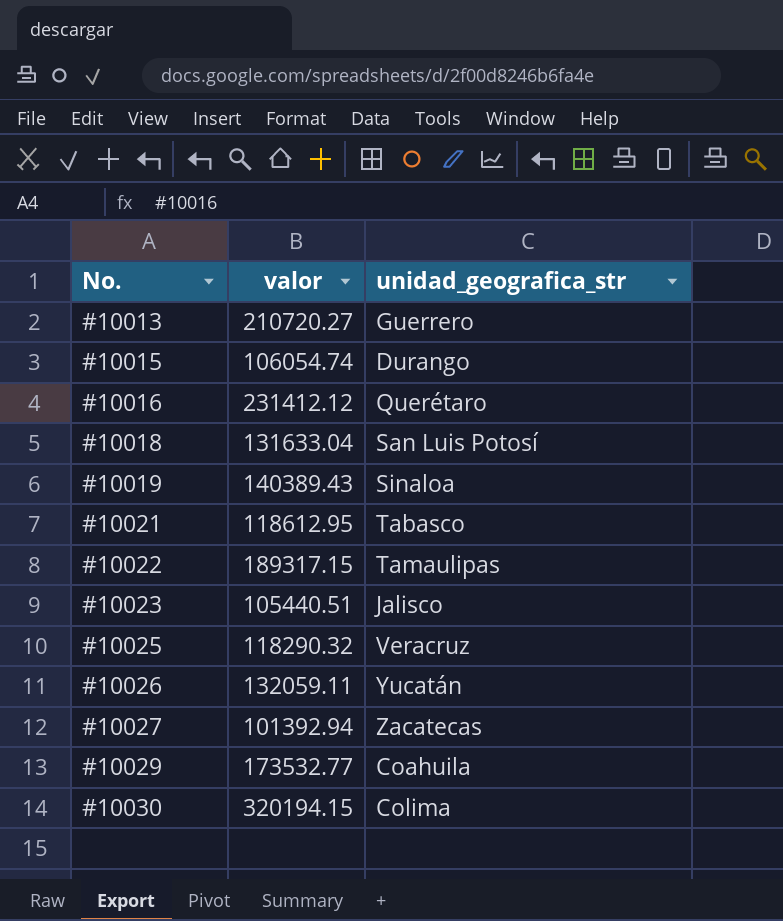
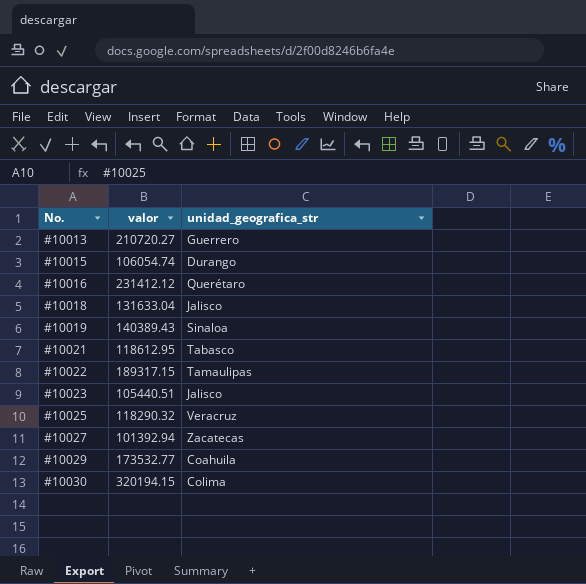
row #10026: 132059.11 | Yucatán -> none
#10018 | unidad_geografica_str: San Luis Potosí -> Jalisco

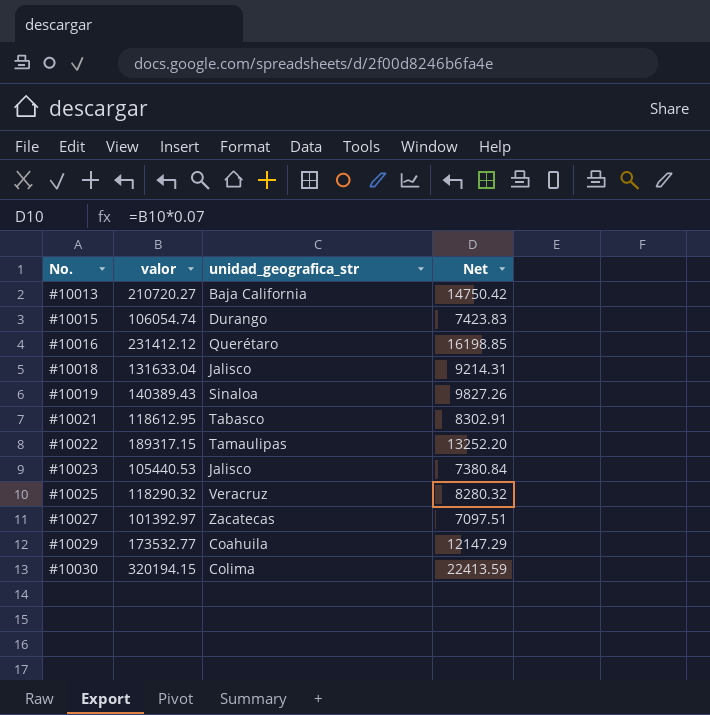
column Net | formula: none -> [valor] * 0.07
#10013 | unidad_geografica_str: Guerrero -> Baja California
#10023 | valor: 105440.51 -> 105440.53
#10027 | valor: 101392.94 -> 101392.97

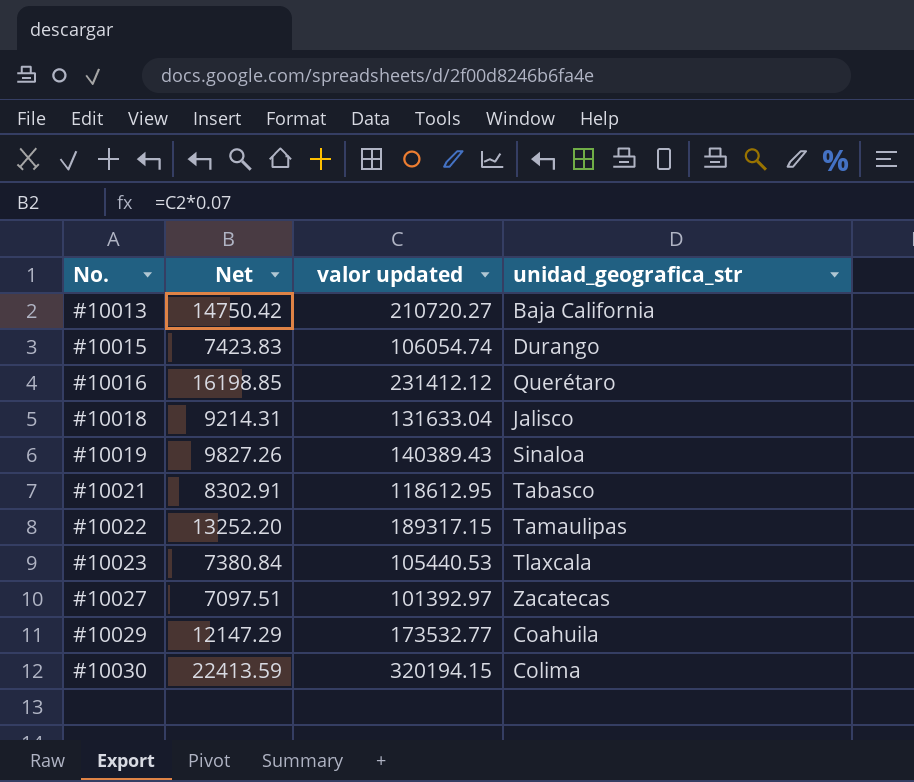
column Net | position: 4 -> 2
column name: valor -> valor updated
row #10025: 118290.32 | Veracruz | 8280.32 -> none
#10023 | unidad_geografica_str: Jalisco -> Tlaxcala

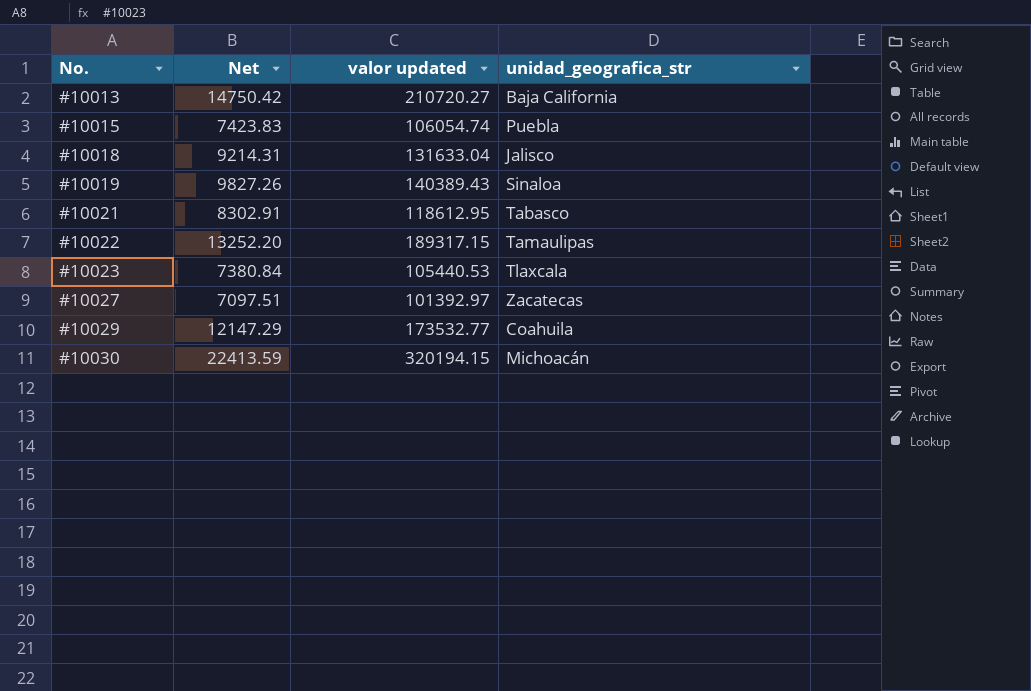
row #10016: 16198.85 | 231412.12 | Querétaro -> none
#10015 | unidad_geografica_str: Durango -> Puebla
#10030 | unidad_geografica_str: Colima -> Michoacán

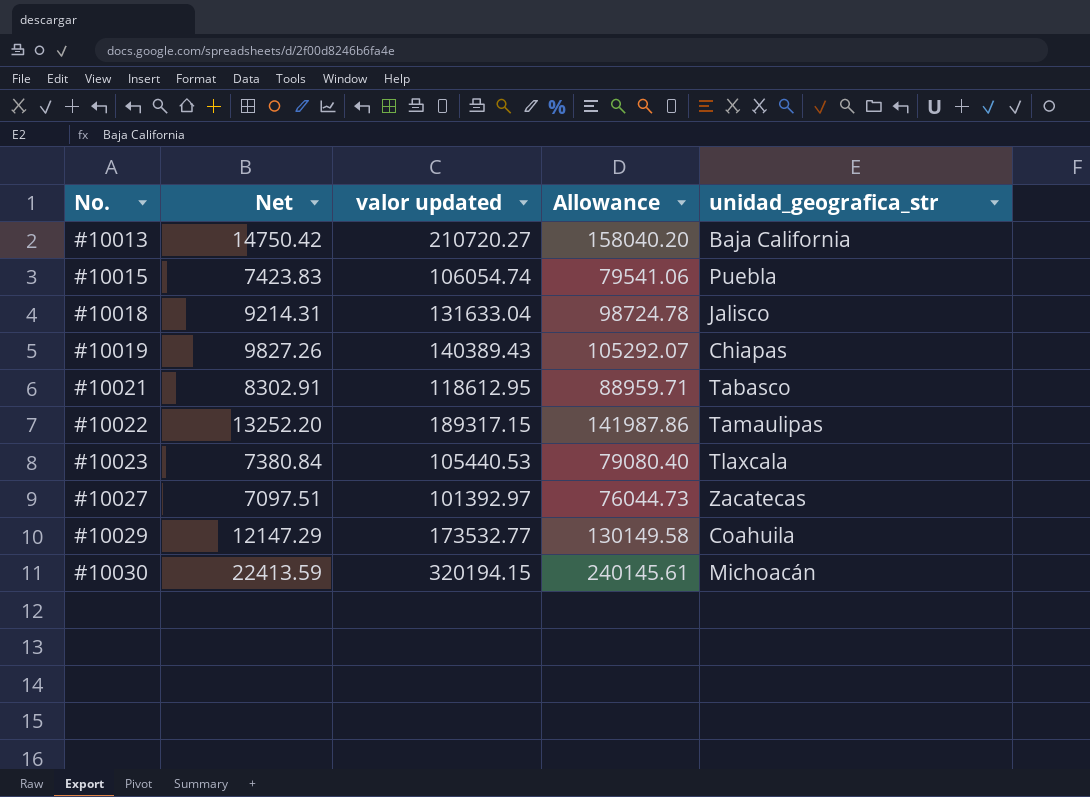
column Allowance | formula: none -> [valor updated] * 0.75
#10019 | unidad_geografica_str: Sinaloa -> Chiapas

